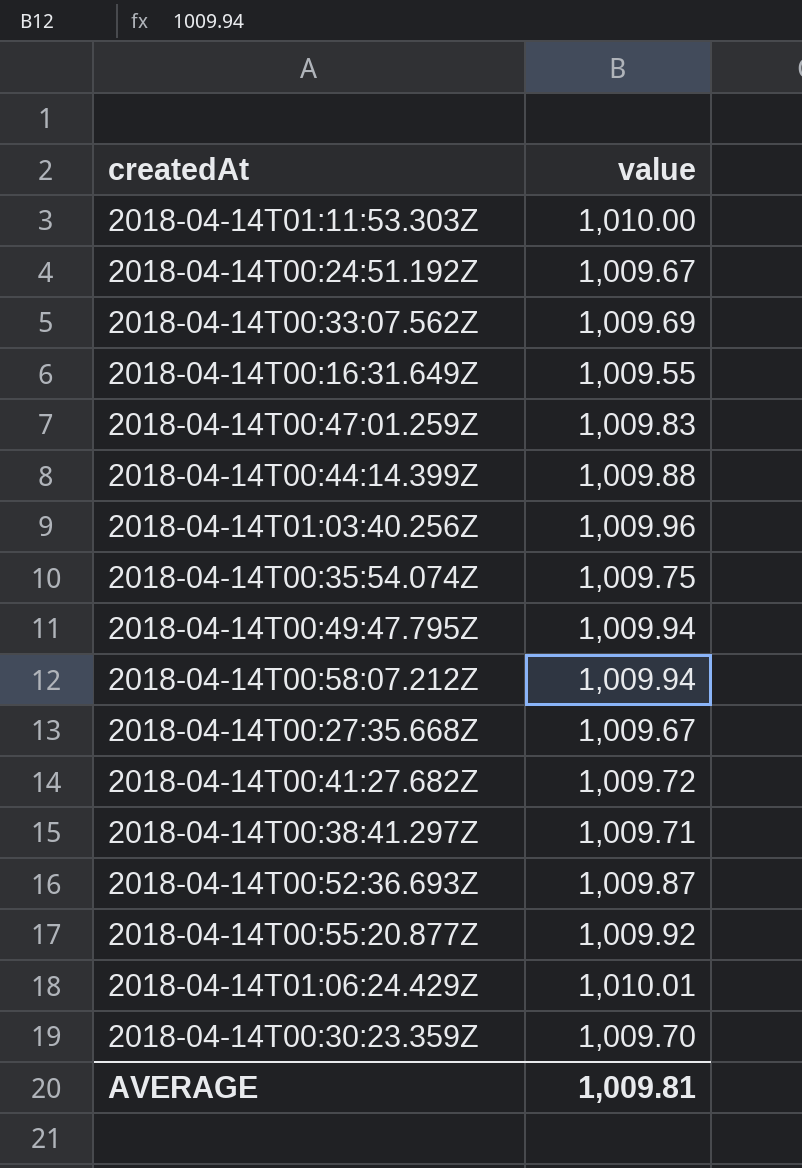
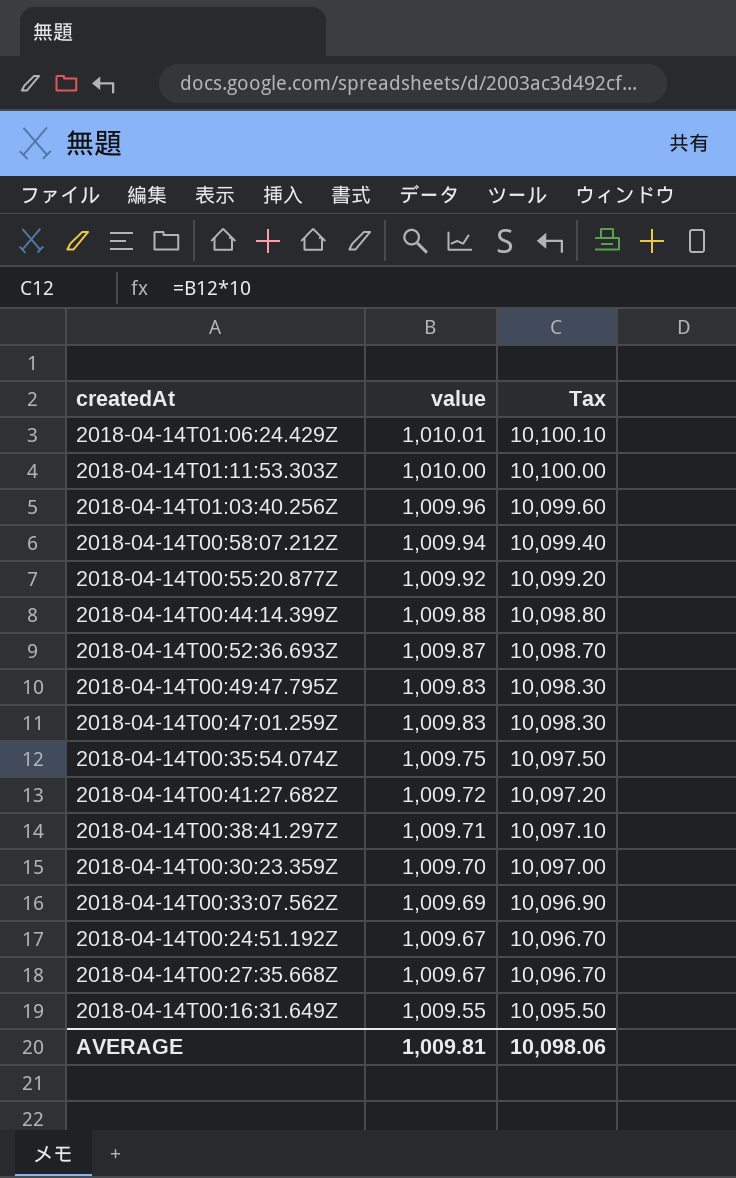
row order: none -> value descending
column Tax | formula: none -> [value] * 10
2018-04-14T00:49:47.795Z | value: 1,009.94 -> 1,009.83

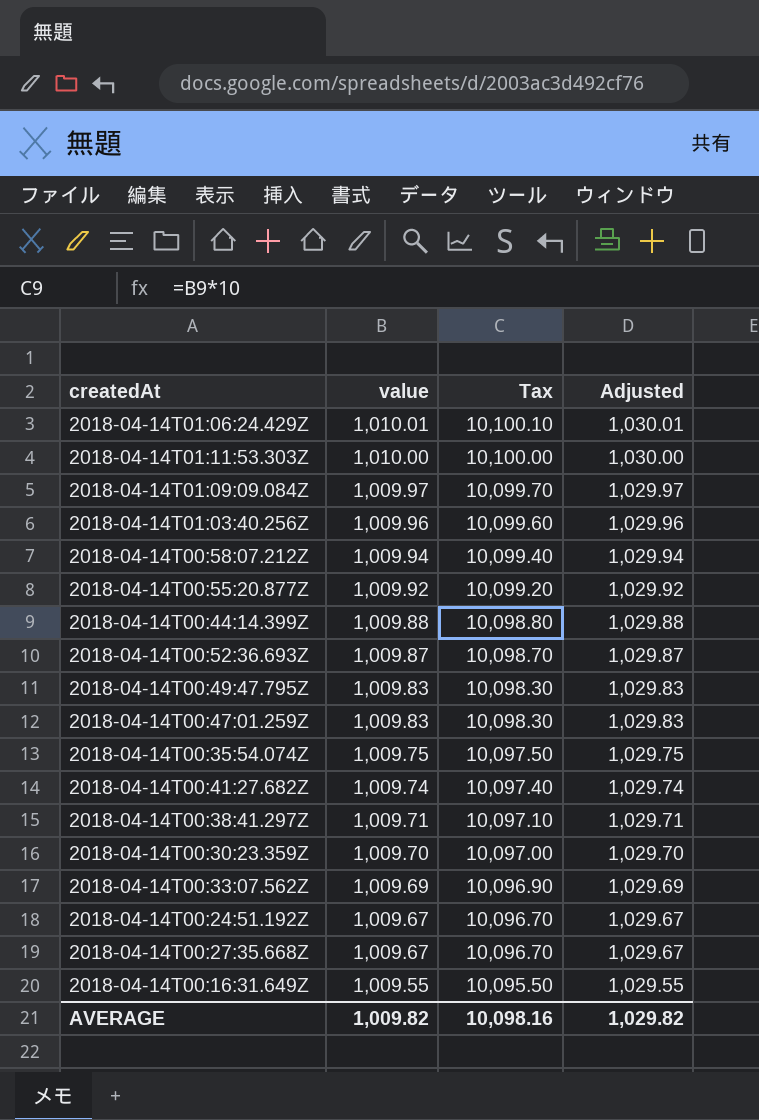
column Adjusted | formula: none -> [value] + 20
row 2018-04-14T01:09:09.084Z: none -> 1,009.97 | 10,099.70 | 1,029.97
2018-04-14T00:41:27.682Z | value: 1,009.72 -> 1,009.74
2018-04-14T00:41:27.682Z | Tax: 10,097.20 -> 10,097.40
AVERAGE | value: 1,009.81 -> 1,009.82
AVERAGE | Tax: 10,098.06 -> 10,098.16

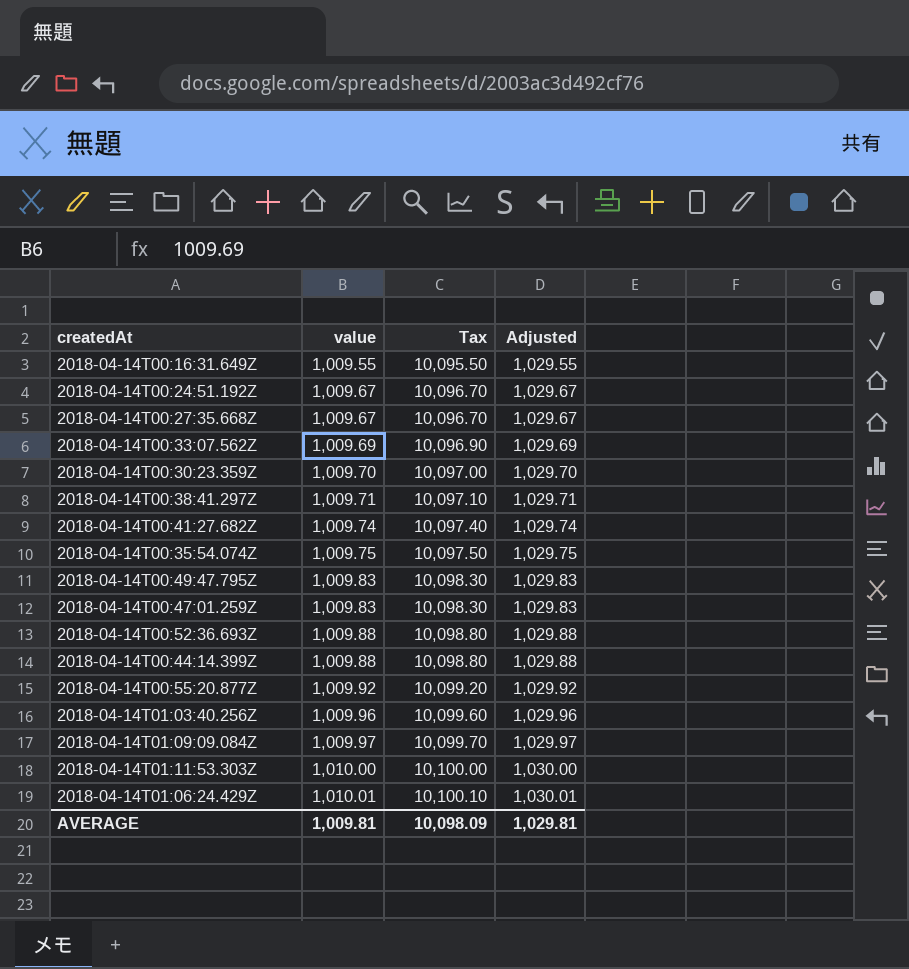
row order: value descending -> value ascending
row 2018-04-14T00:58:07.212Z: 1,009.94 | 10,099.40 | 1,029.94 -> none
2018-04-14T00:52:36.693Z | value: 1,009.87 -> 1,009.88
2018-04-14T00:52:36.693Z | Tax: 10,098.70 -> 10,098.80
2018-04-14T00:52:36.693Z | Adjusted: 1,029.87 -> 1,029.88
AVERAGE | value: 1,009.82 -> 1,009.81
AVERAGE | Tax: 10,098.16 -> 10,098.09
AVERAGE | Adjusted: 1,029.82 -> 1,029.81

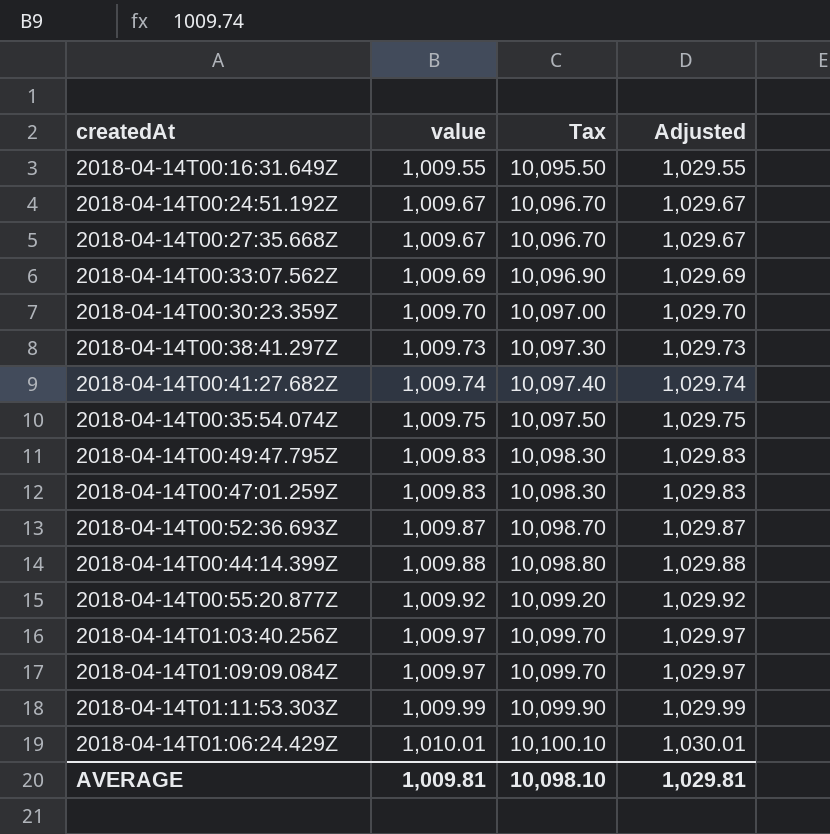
2018-04-14T00:38:41.297Z | value: 1,009.71 -> 1,009.73
2018-04-14T00:38:41.297Z | Tax: 10,097.10 -> 10,097.30
2018-04-14T00:38:41.297Z | Adjusted: 1,029.71 -> 1,029.73
2018-04-14T00:52:36.693Z | value: 1,009.88 -> 1,009.87
2018-04-14T00:52:36.693Z | Tax: 10,098.80 -> 10,098.70
2018-04-14T00:52:36.693Z | Adjusted: 1,029.88 -> 1,029.87
2018-04-14T01:03:40.256Z | value: 1,009.96 -> 1,009.97
2018-04-14T01:03:40.256Z | Tax: 10,099.60 -> 10,099.70
2018-04-14T01:03:40.256Z | Adjusted: 1,029.96 -> 1,029.97
2018-04-14T01:11:53.303Z | value: 1,010.00 -> 1,009.99
2018-04-14T01:11:53.303Z | Tax: 10,100.00 -> 10,099.90
2018-04-14T01:11:53.303Z | Adjusted: 1,030.00 -> 1,029.99
AVERAGE | Tax: 10,098.09 -> 10,098.10

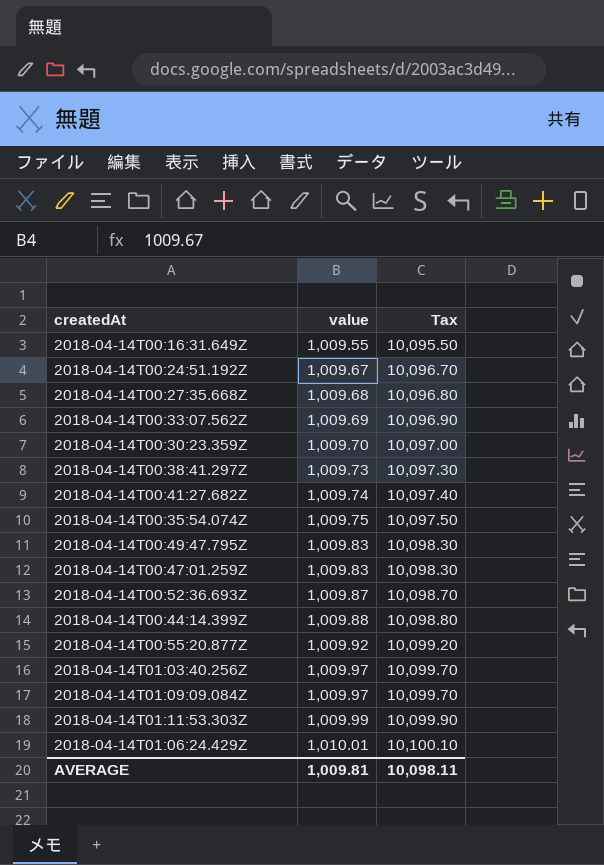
column Adjusted | formula: [value] + 20 -> none
2018-04-14T00:27:35.668Z | value: 1,009.67 -> 1,009.68
2018-04-14T00:27:35.668Z | Tax: 10,096.70 -> 10,096.80
AVERAGE | Tax: 10,098.10 -> 10,098.11

